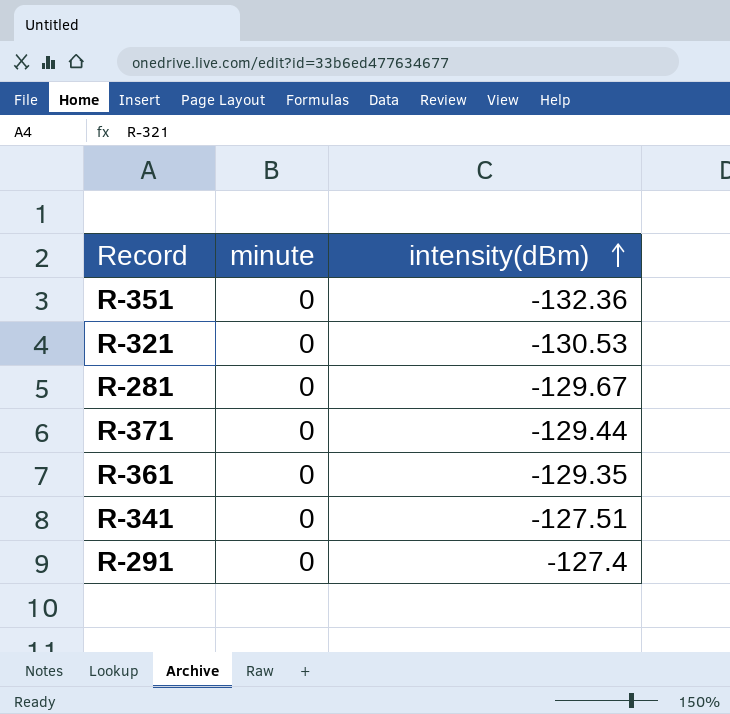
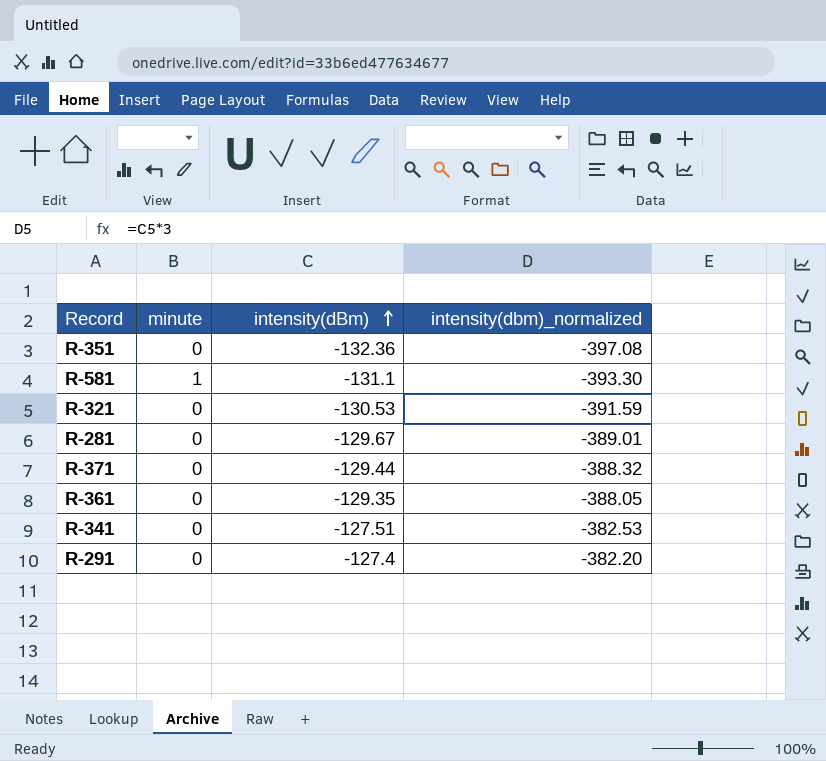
column intensity(dbm)_normalized | formula: none -> [intensity(dBm)] * 3
row R-581: none -> 1 | -131.1 | -393.30

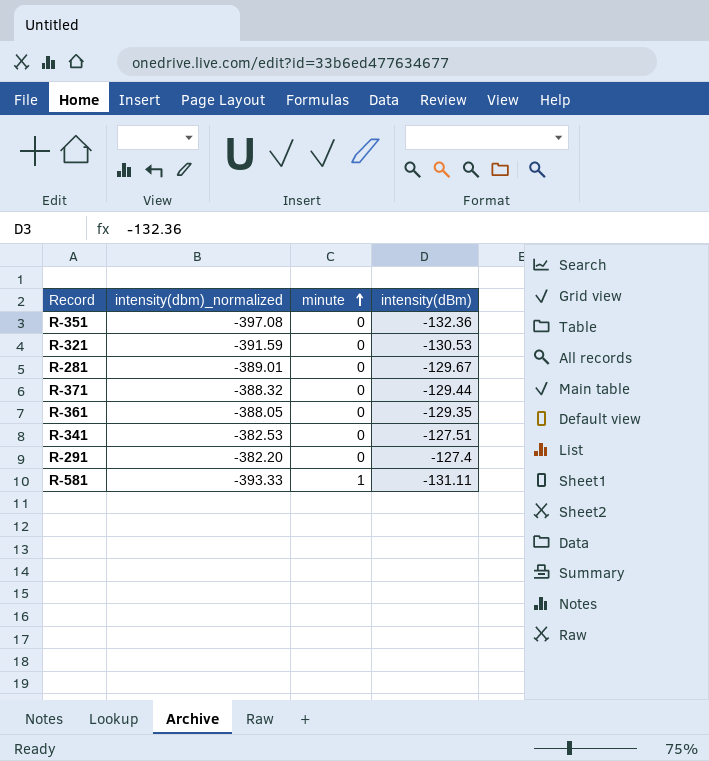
row order: intensity(dBm) ascending -> minute ascending
column intensity(dbm)_normalized | position: 4 -> 2
R-581 | intensity(dbm)_normalized: -393.30 -> -393.33
R-581 | intensity(dBm): -131.1 -> -131.11

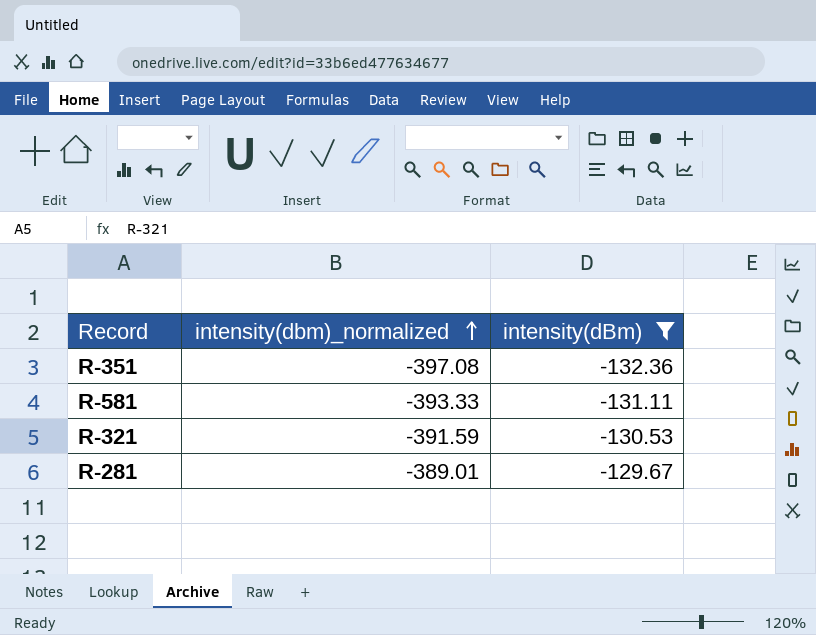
filter: none -> intensity(dBm) <= -129.67
row order: minute ascending -> intensity(dbm)_normalized ascending
column minute | position: 3 -> none

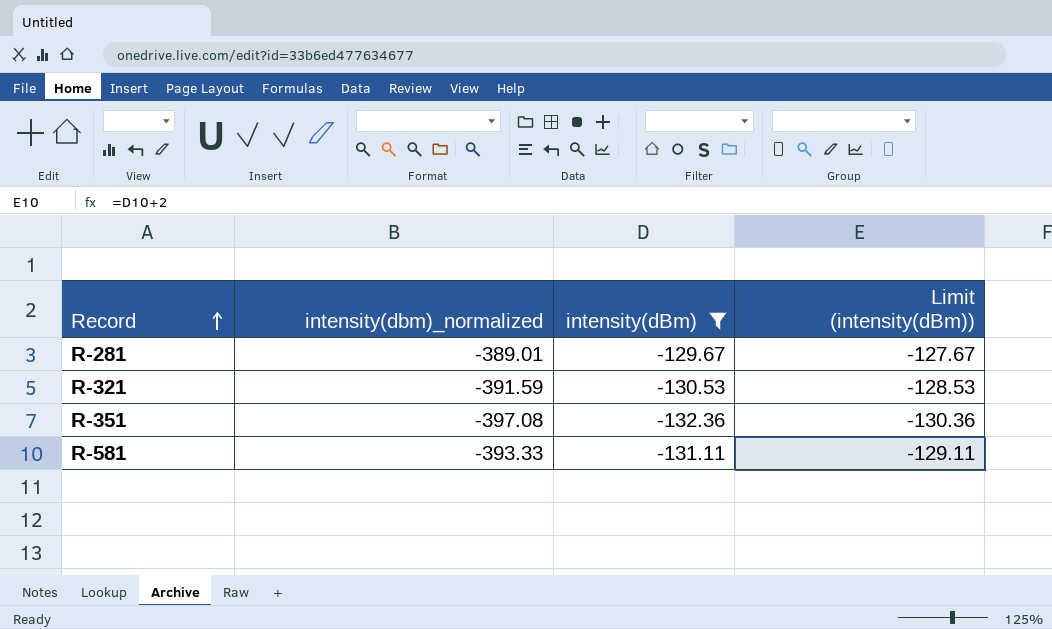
row order: intensity(dbm)_normalized ascending -> Record ascending
column Limit (intensity(dBm)) | formula: none -> [intensity(dBm)] + 2

